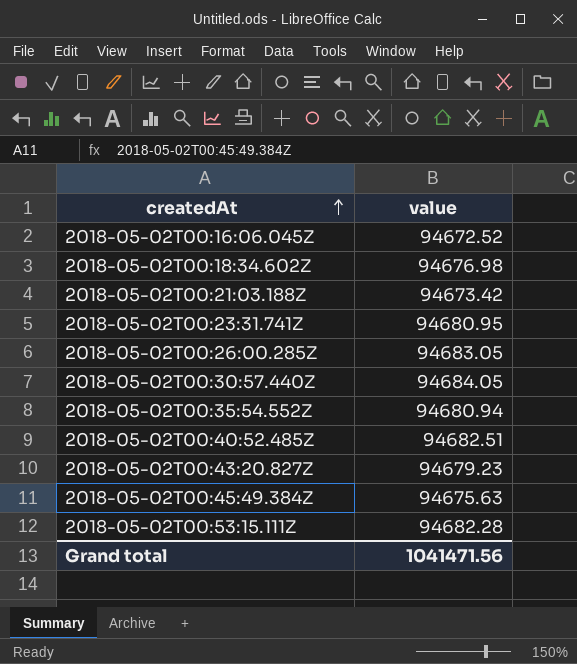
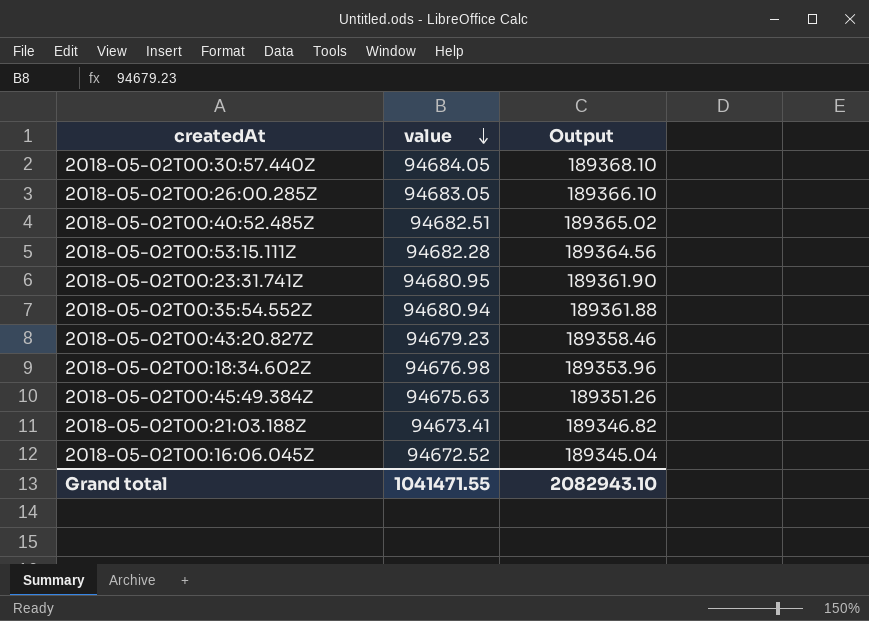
row order: createdAt ascending -> value descending
column Output | formula: none -> [value] * 2
2018-05-02T00:21:03.188Z | value: 94673.42 -> 94673.41
Grand total | value: 1041471.56 -> 1041471.55

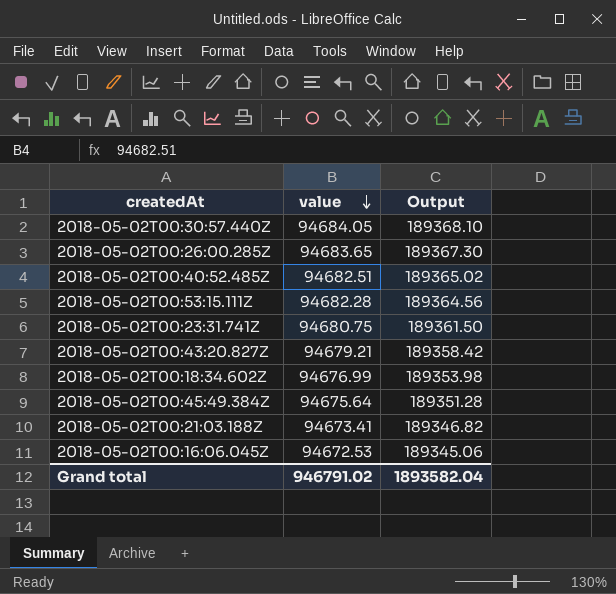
row 2018-05-02T00:35:54.552Z: 94680.94 | 189361.88 -> none
2018-05-02T00:26:00.285Z | value: 94683.05 -> 94683.65
2018-05-02T00:26:00.285Z | Output: 189366.10 -> 189367.30
2018-05-02T00:23:31.741Z | value: 94680.95 -> 94680.75
2018-05-02T00:23:31.741Z | Output: 189361.90 -> 189361.50
2018-05-02T00:43:20.827Z | value: 94679.23 -> 94679.21
2018-05-02T00:43:20.827Z | Output: 189358.46 -> 189358.42
2018-05-02T00:18:34.602Z | value: 94676.98 -> 94676.99
2018-05-02T00:18:34.602Z | Output: 189353.96 -> 189353.98
2018-05-02T00:45:49.384Z | value: 94675.63 -> 94675.64
2018-05-02T00:45:49.384Z | Output: 189351.26 -> 189351.28
2018-05-02T00:16:06.045Z | value: 94672.52 -> 94672.53
2018-05-02T00:16:06.045Z | Output: 189345.04 -> 189345.06
Grand total | value: 1041471.55 -> 946791.02
Grand total | Output: 2082943.10 -> 1893582.04

